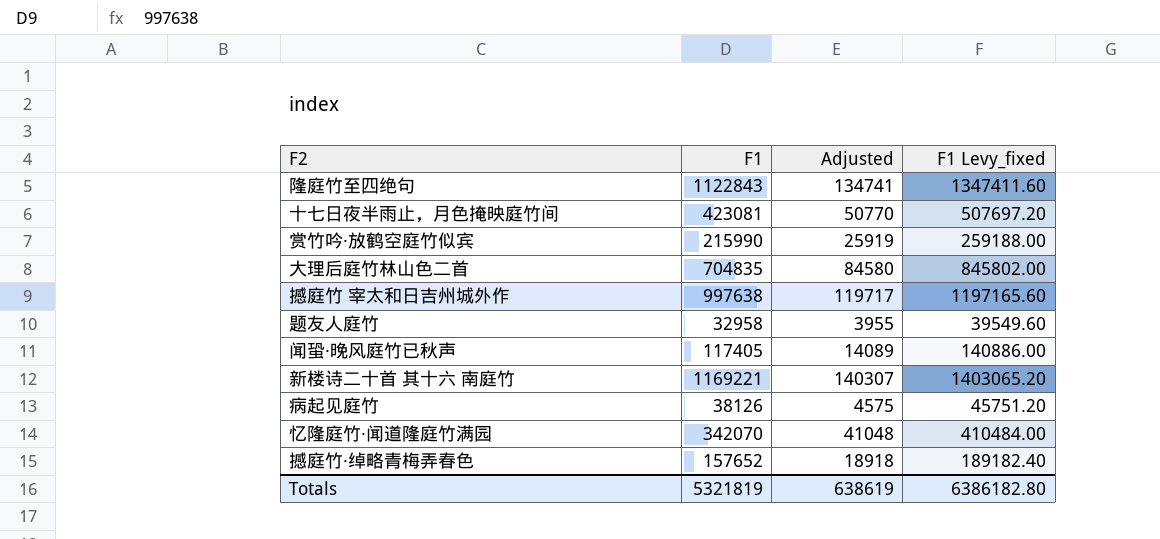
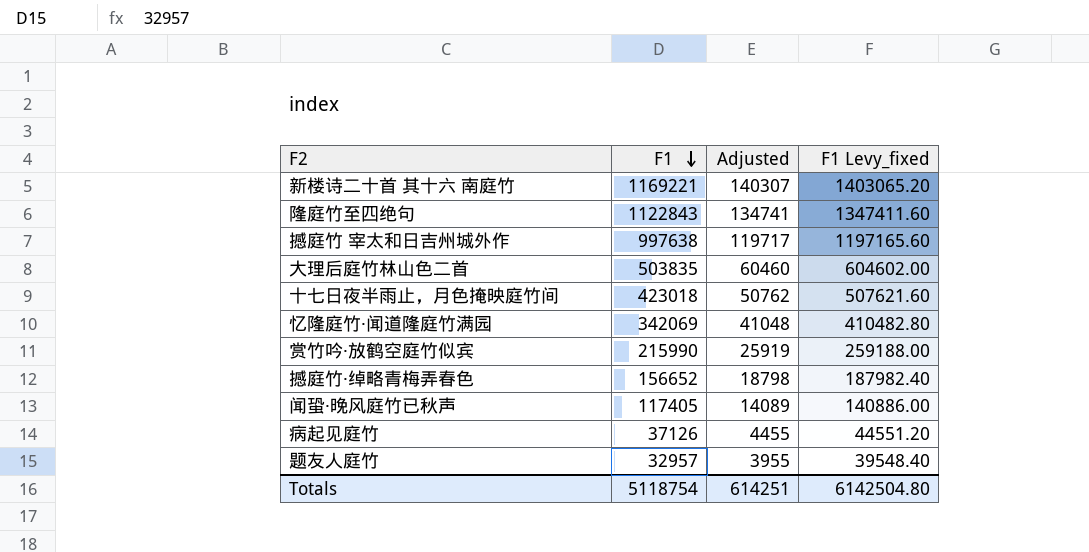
row order: none -> F1 descending
大理后庭竹林山色二首 | F1: 704835 -> 503835
大理后庭竹林山色二首 | Adjusted: 84580 -> 60460
大理后庭竹林山色二首 | F1 Levy_fixed: 845802.00 -> 604602.00
十七日夜半雨止，月色掩映庭竹间 | F1: 423081 -> 423018
十七日夜半雨止，月色掩映庭竹间 | Adjusted: 50770 -> 50762
十七日夜半雨止，月色掩映庭竹间 | F1 Levy_fixed: 507697.20 -> 507621.60
忆隆庭竹·闻道隆庭竹满园 | F1: 342070 -> 342069
忆隆庭竹·闻道隆庭竹满园 | F1 Levy_fixed: 410484.00 -> 410482.80
撼庭竹·绰略青梅弄春色 | F1: 157652 -> 156652
撼庭竹·绰略青梅弄春色 | Adjusted: 18918 -> 18798
撼庭竹·绰略青梅弄春色 | F1 Levy_fixed: 189182.40 -> 187982.40
病起见庭竹 | F1: 38126 -> 37126
病起见庭竹 | Adjusted: 4575 -> 4455
病起见庭竹 | F1 Levy_fixed: 45751.20 -> 44551.20
题友人庭竹 | F1: 32958 -> 32957
题友人庭竹 | F1 Levy_fixed: 39549.60 -> 39548.40
Totals | F1: 5321819 -> 5118754
Totals | Adjusted: 638619 -> 614251
Totals | F1 Levy_fixed: 6386182.80 -> 6142504.80

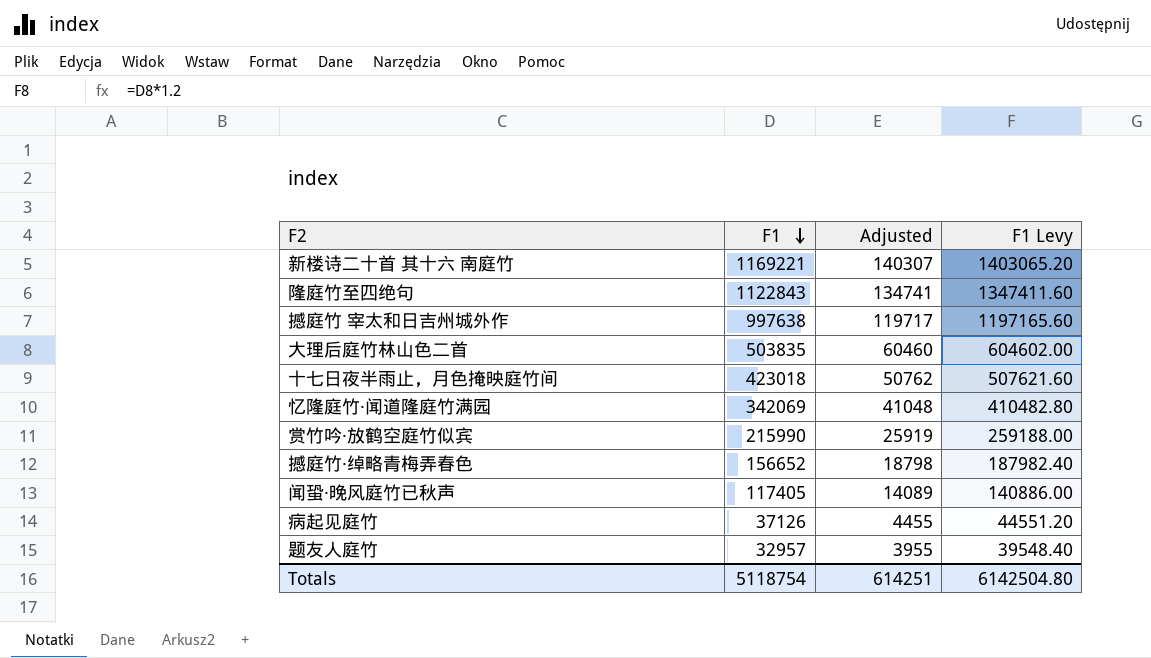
column name: F1 Levy_fixed -> F1 Levy

